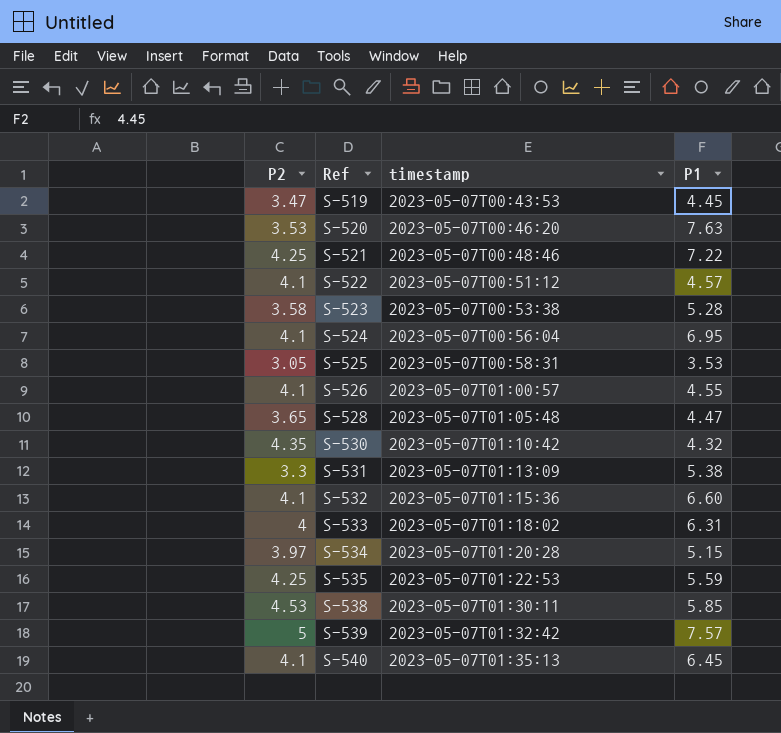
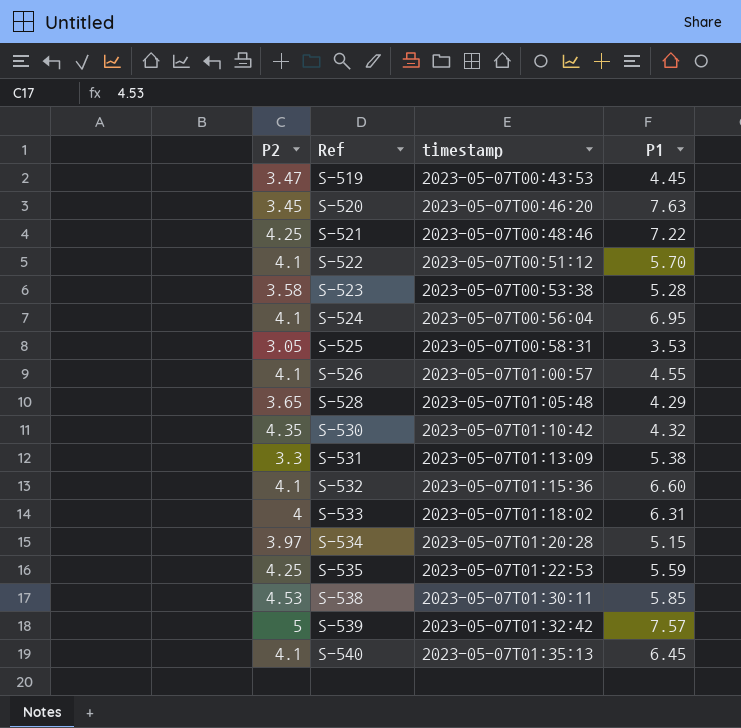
S-520 | P2: 3.53 -> 3.45
S-522 | P1: 4.57 -> 5.70
S-528 | P1: 4.47 -> 4.29

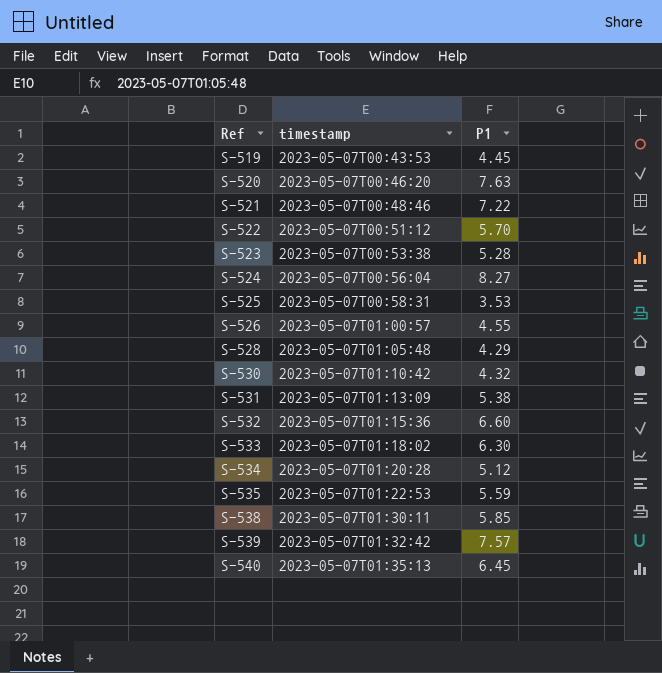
column P2 | position: 1 -> none
S-524 | P1: 6.95 -> 8.27
S-533 | P1: 6.31 -> 6.30
S-534 | P1: 5.15 -> 5.12

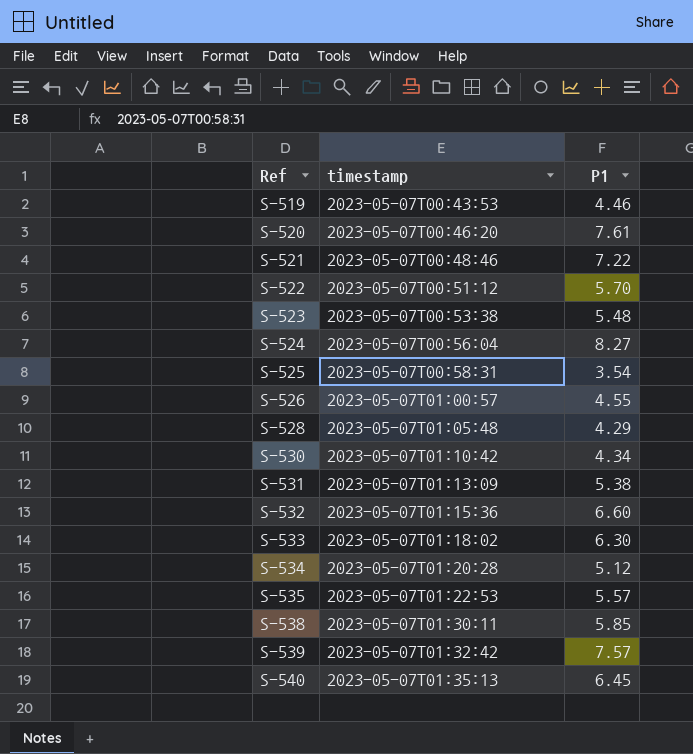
S-519 | P1: 4.45 -> 4.46
S-520 | P1: 7.63 -> 7.61
S-523 | P1: 5.28 -> 5.48
S-525 | P1: 3.53 -> 3.54
S-530 | P1: 4.32 -> 4.34
S-535 | P1: 5.59 -> 5.57

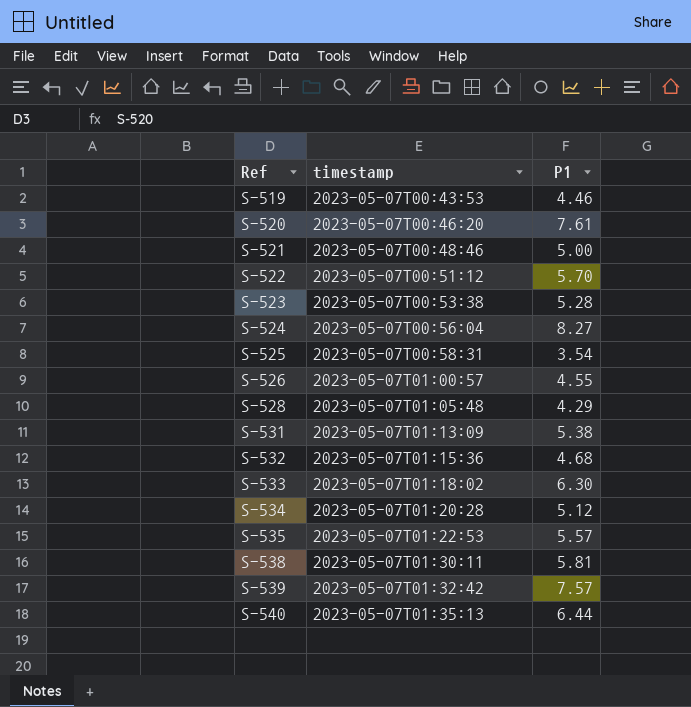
row S-530: 2023-05-07T01:10:42 | 4.34 -> none
S-521 | P1: 7.22 -> 5.00
S-523 | P1: 5.48 -> 5.28
S-532 | P1: 6.60 -> 4.68
S-538 | P1: 5.85 -> 5.81
S-540 | P1: 6.45 -> 6.44

